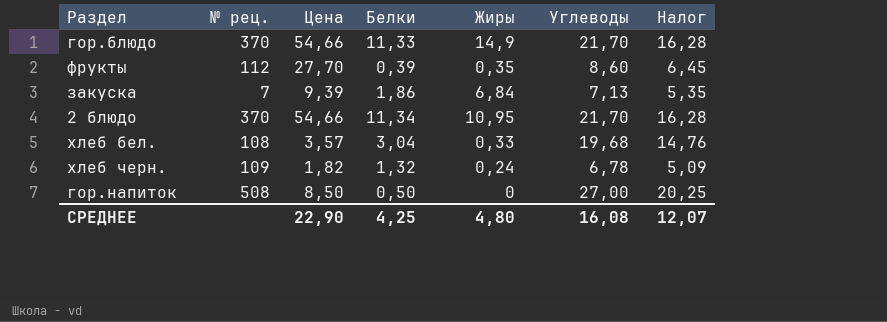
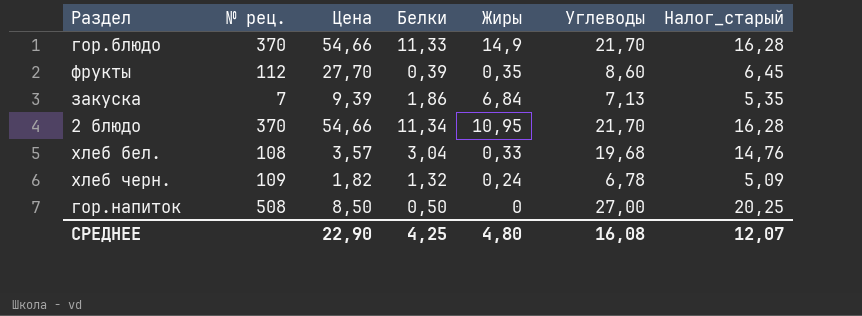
column name: Налог -> Налог_старый

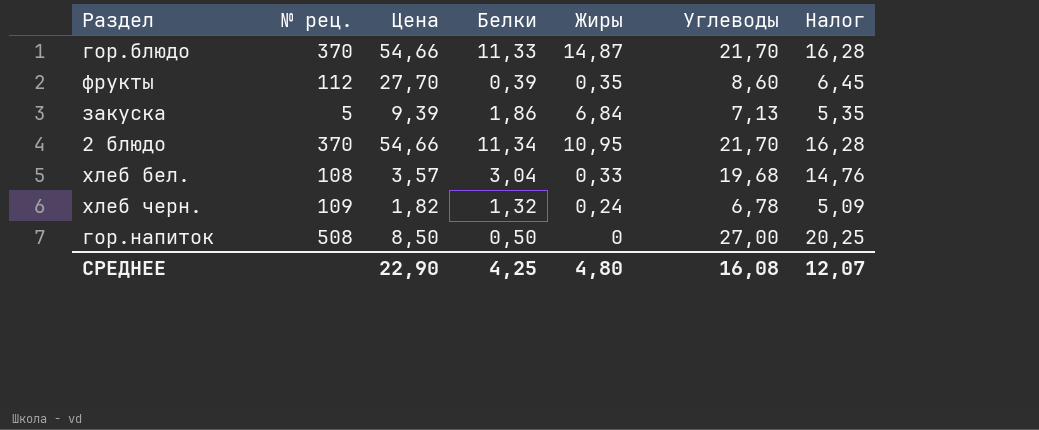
column name: Налог_старый -> Налог
гор.блюдо | Жиры: 14,9 -> 14,87
закуска | № рец.: 7 -> 5

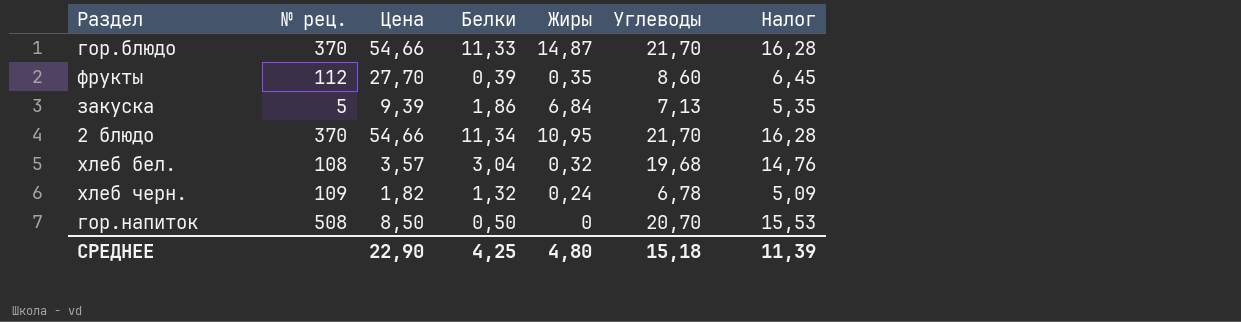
хлеб бел. | Жиры: 0,33 -> 0,32
гор.напиток | Углеводы: 27,00 -> 20,70
гор.напиток | Налог: 20,25 -> 15,53
СРЕДНЕЕ | Углеводы: 16,08 -> 15,18
СРЕДНЕЕ | Налог: 12,07 -> 11,39

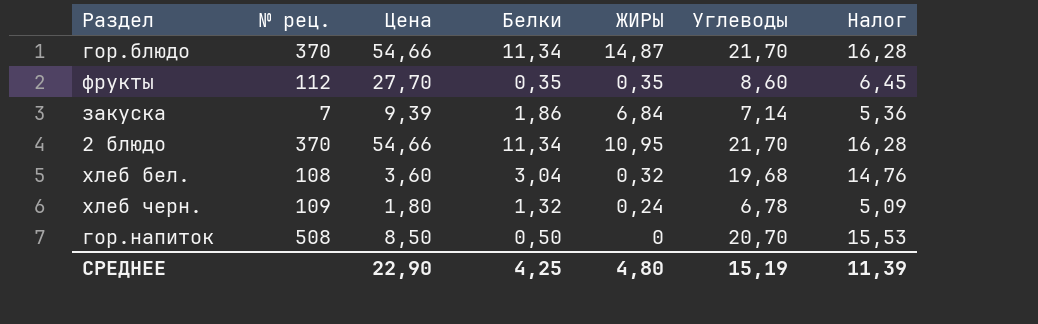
column name: Жиры -> ЖИРЫ
гор.блюдо | Белки: 11,33 -> 11,34
фрукты | Белки: 0,39 -> 0,35
закуска | № рец.: 5 -> 7
закуска | Углеводы: 7,13 -> 7,14
закуска | Налог: 5,35 -> 5,36
хлеб бел. | Цена: 3,57 -> 3,60
хлеб черн. | Цена: 1,82 -> 1,80
СРЕДНЕЕ | Углеводы: 15,18 -> 15,19

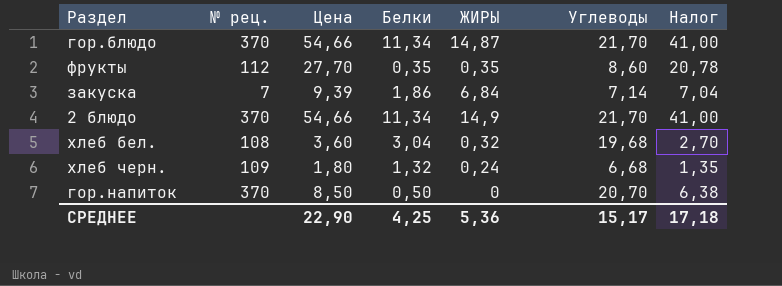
column Налог | formula: [Углеводы] * 0,75 -> [Цена] * 0,75
2 блюдо | ЖИРЫ: 10,95 -> 14,9
хлеб черн. | Углеводы: 6,78 -> 6,68
гор.напиток | № рец.: 508 -> 370
СРЕДНЕЕ | ЖИРЫ: 4,80 -> 5,36
СРЕДНЕЕ | Углеводы: 15,19 -> 15,17
СРЕДНЕЕ | Налог: 11,39 -> 17,18

